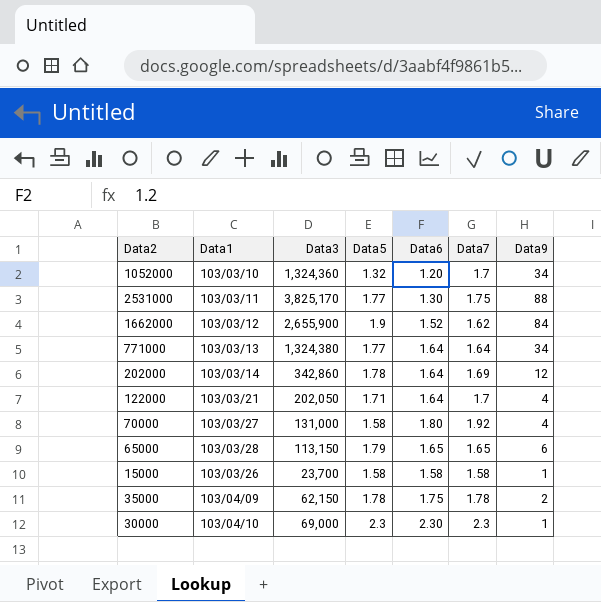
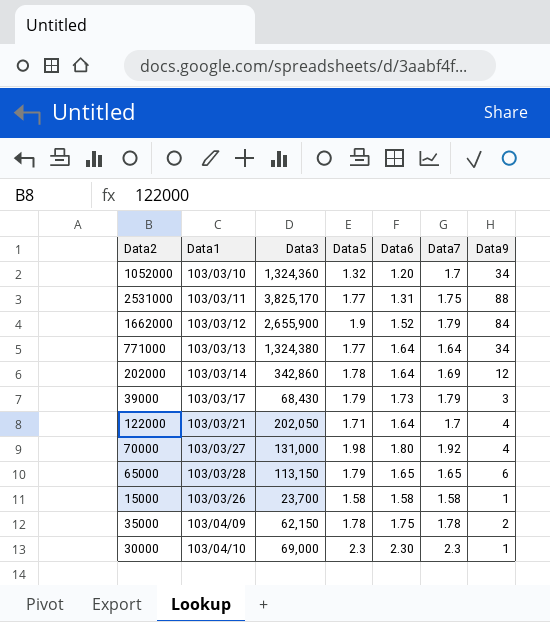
2531000 | Data6: 1.30 -> 1.31
1662000 | Data7: 1.62 -> 1.79
row 39000: none -> 103/03/17 | 68,430 | 1.79 | 1.73 | 1.79 | 3
70000 | Data5: 1.58 -> 1.98

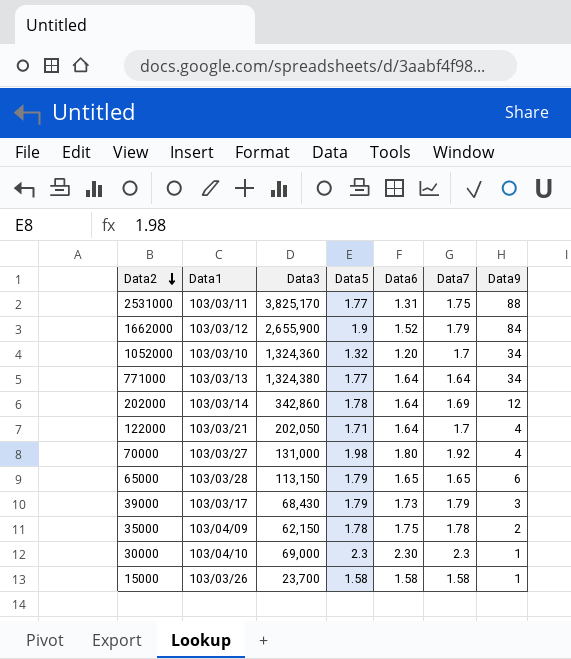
row order: none -> Data2 descending

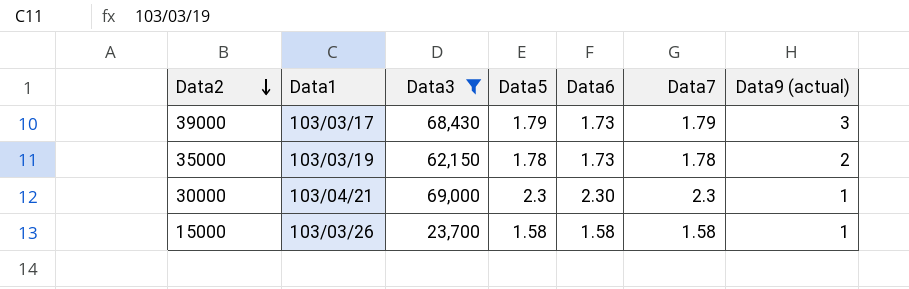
filter: none -> Data3 <= 69,000
column name: Data9 -> Data9 (actual)
35000 | Data1: 103/04/09 -> 103/03/19
35000 | Data6: 1.75 -> 1.73
30000 | Data1: 103/04/10 -> 103/04/21

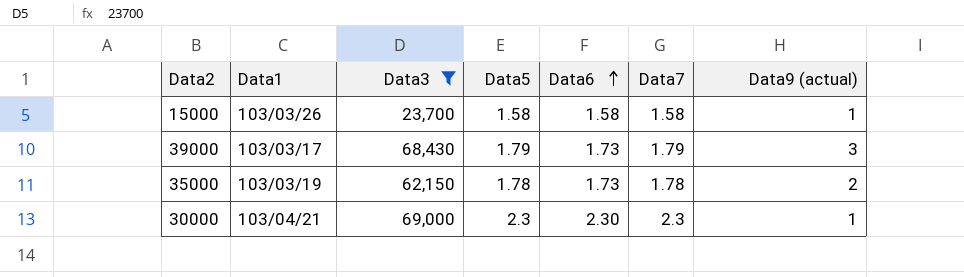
row order: Data2 descending -> Data6 ascending

